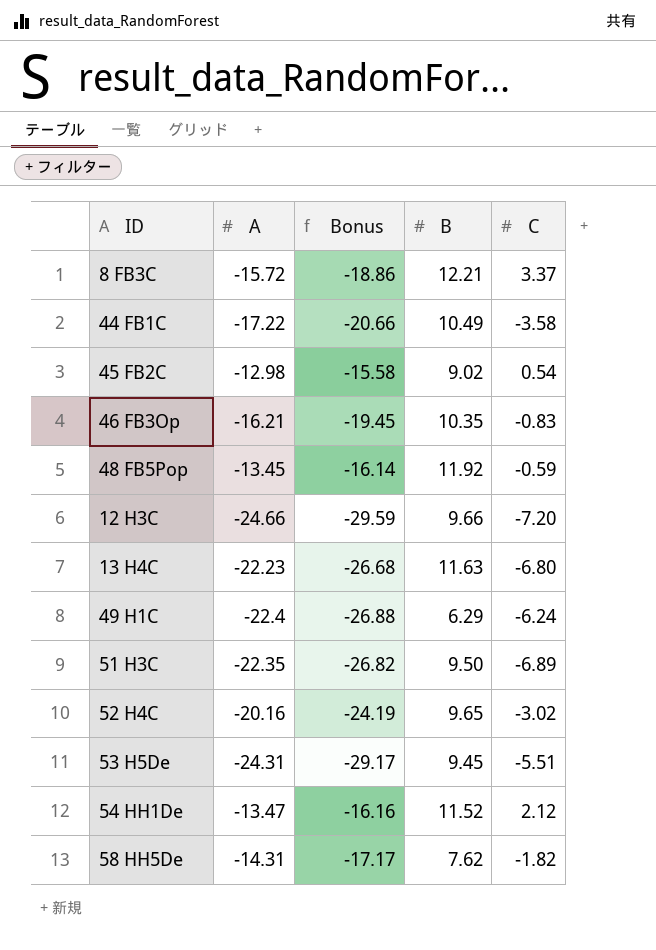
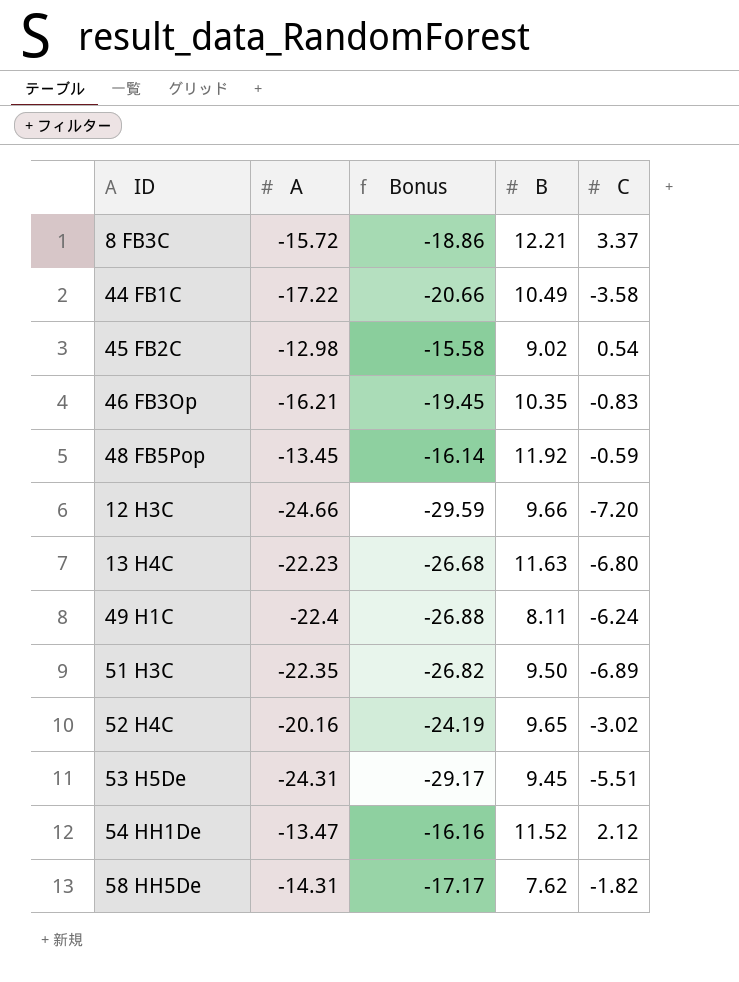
49 H1C | B: 6.29 -> 8.11

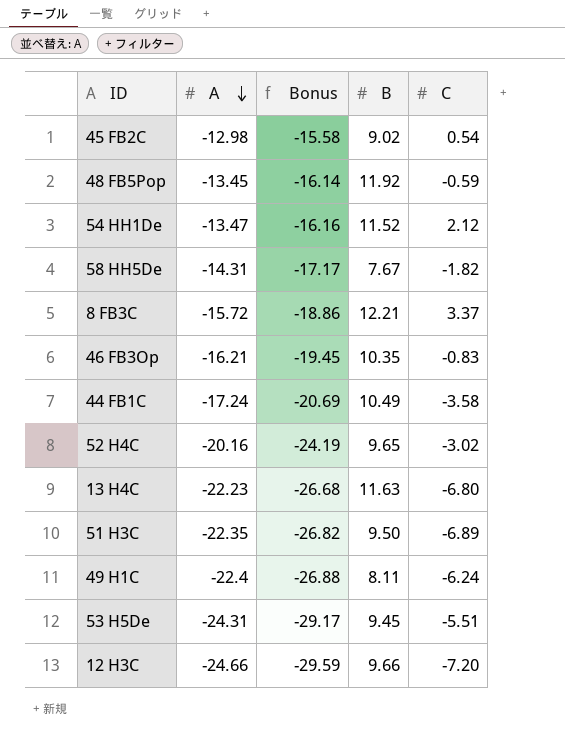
row order: none -> A descending
58 HH5De | B: 7.62 -> 7.67
44 FB1C | A: -17.22 -> -17.24
44 FB1C | Bonus: -20.66 -> -20.69

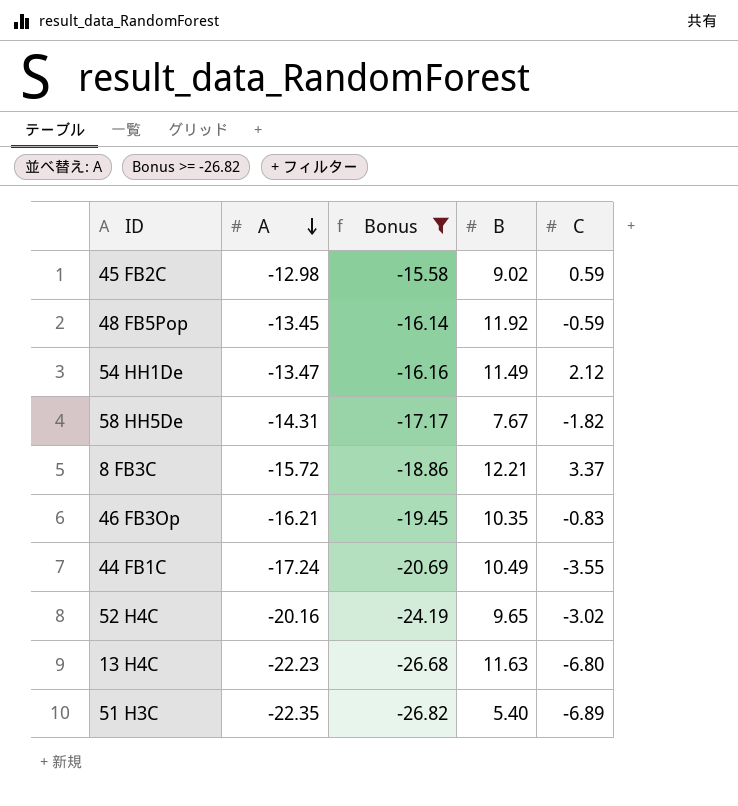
filter: none -> Bonus >= -26.82
45 FB2C | C: 0.54 -> 0.59
54 HH1De | B: 11.52 -> 11.49
44 FB1C | C: -3.58 -> -3.55
51 H3C | B: 9.50 -> 5.40

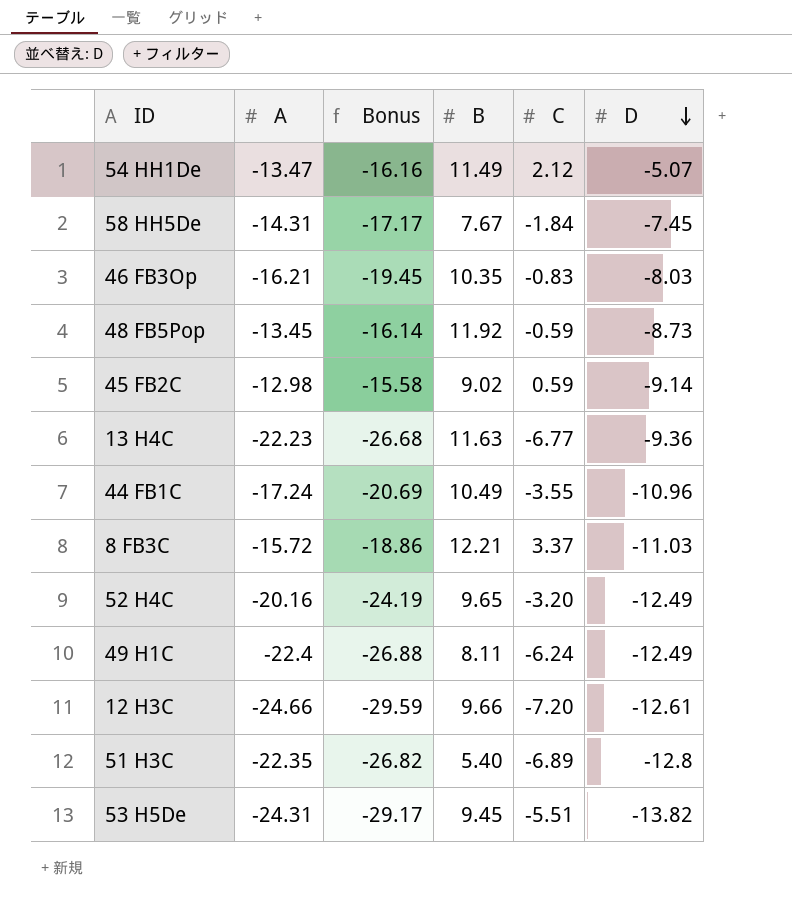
filter: Bonus >= -26.82 -> none
row order: A descending -> D descending
column D | position: none -> 6
58 HH5De | C: -1.82 -> -1.84
13 H4C | C: -6.80 -> -6.77
52 H4C | C: -3.02 -> -3.20

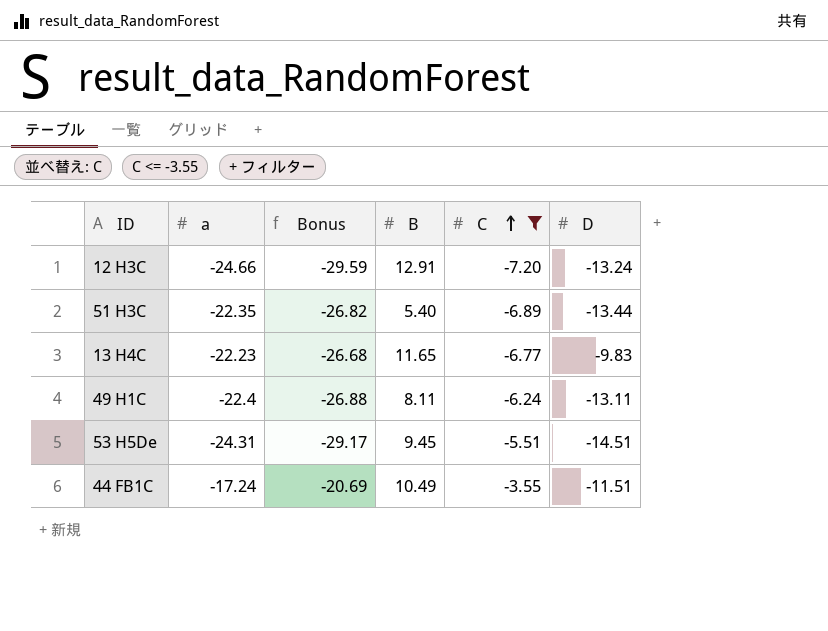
filter: none -> C <= -3.55
row order: D descending -> C ascending
column name: A -> a
12 H3C | B: 9.66 -> 12.91
12 H3C | D: -12.61 -> -13.24
51 H3C | D: -12.8 -> -13.44
13 H4C | B: 11.63 -> 11.65
13 H4C | D: -9.36 -> -9.83
49 H1C | D: -12.49 -> -13.11
53 H5De | D: -13.82 -> -14.51
44 FB1C | D: -10.96 -> -11.51

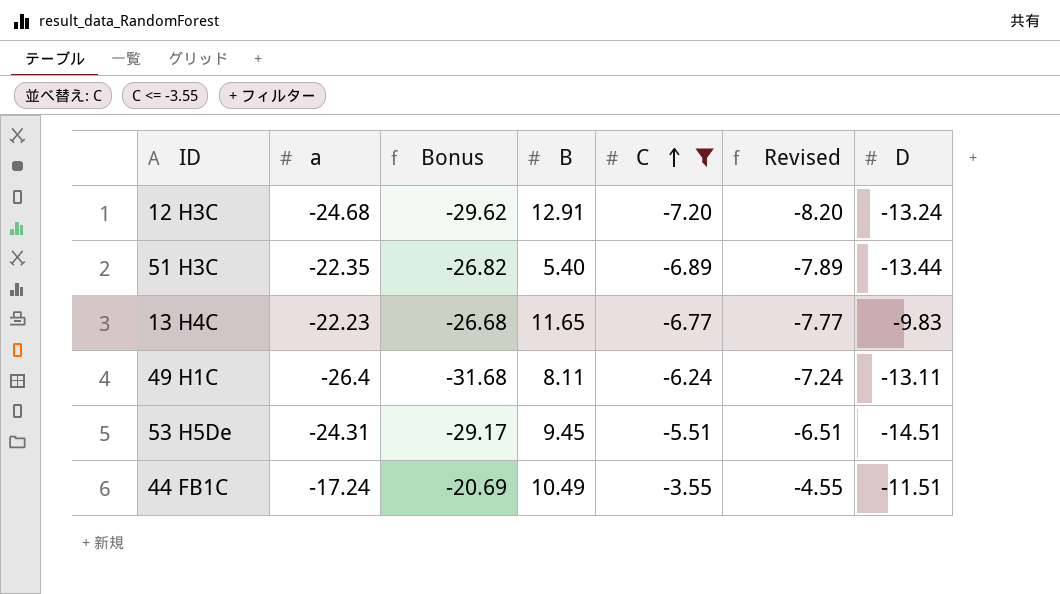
column Revised | formula: none -> [C] - 1
12 H3C | a: -24.66 -> -24.68
12 H3C | Bonus: -29.59 -> -29.62
49 H1C | a: -22.4 -> -26.4
49 H1C | Bonus: -26.88 -> -31.68

